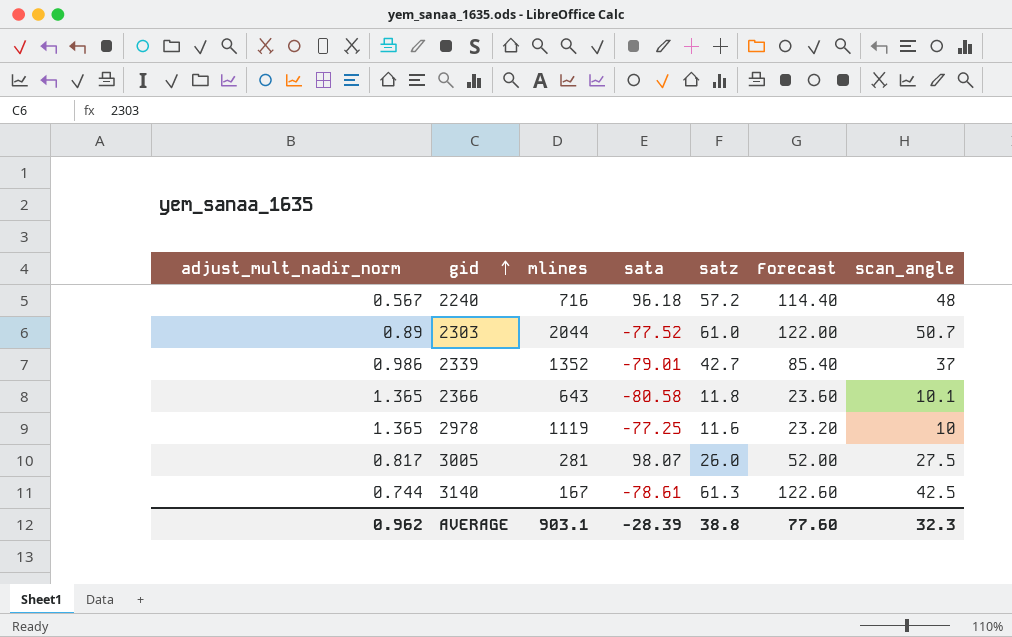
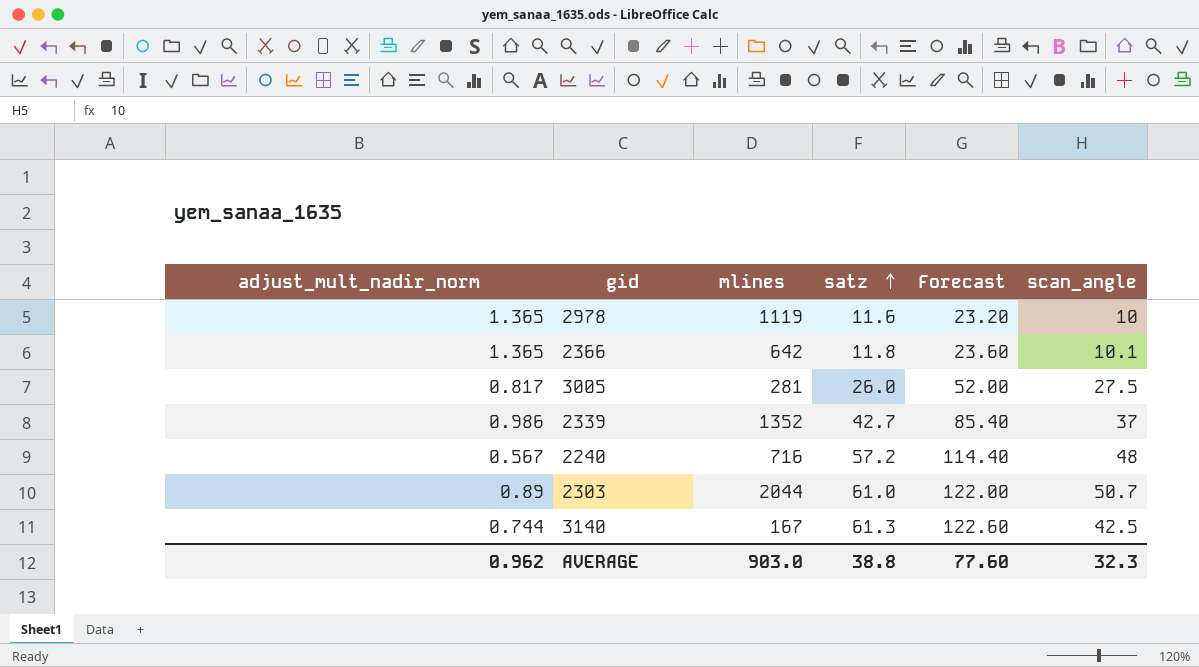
row order: gid ascending -> satz ascending
column sata | position: 4 -> none
2366 | mlines: 643 -> 642
AVERAGE | mlines: 903.1 -> 903.0

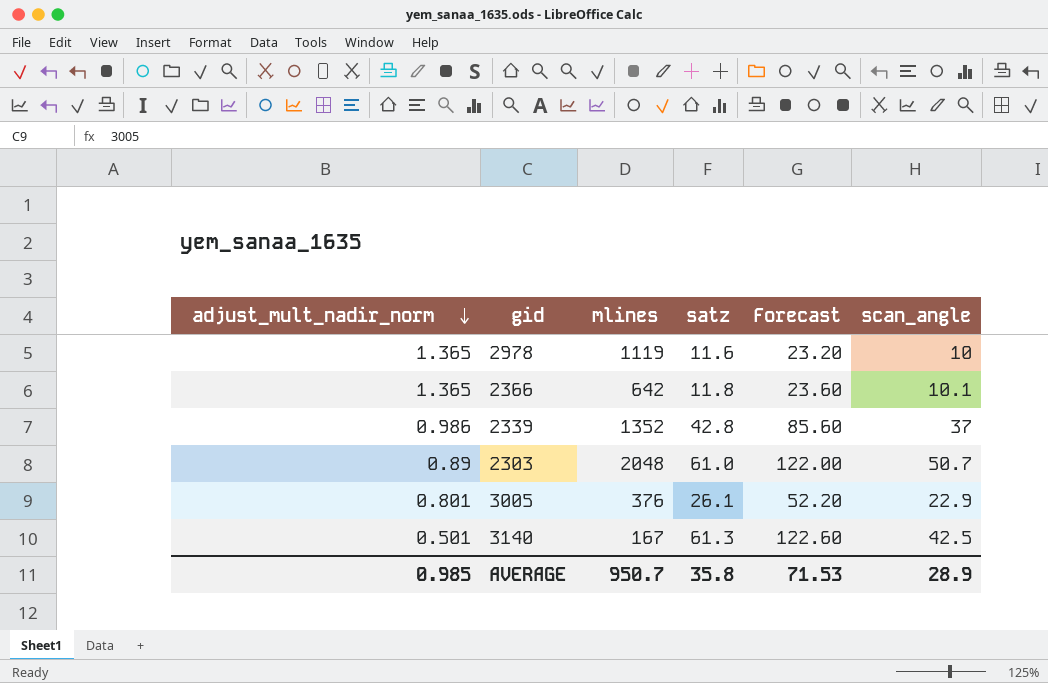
row order: satz ascending -> adjust_mult_nadir_norm descending
row 2240: 0.567 | 716 | 57.2 | 114.40 | 48 -> none
2339 | satz: 42.7 -> 42.8
2339 | Forecast: 85.40 -> 85.60
2303 | mlines: 2044 -> 2048
3005 | adjust_mult_nadir_norm: 0.817 -> 0.801
3005 | mlines: 281 -> 376
3005 | satz: 26.0 -> 26.1
3005 | Forecast: 52.00 -> 52.20
3005 | scan_angle: 27.5 -> 22.9
3140 | adjust_mult_nadir_norm: 0.744 -> 0.501
AVERAGE | adjust_mult_nadir_norm: 0.962 -> 0.985
AVERAGE | mlines: 903.0 -> 950.7
AVERAGE | satz: 38.8 -> 35.8
AVERAGE | Forecast: 77.60 -> 71.53
AVERAGE | scan_angle: 32.3 -> 28.9

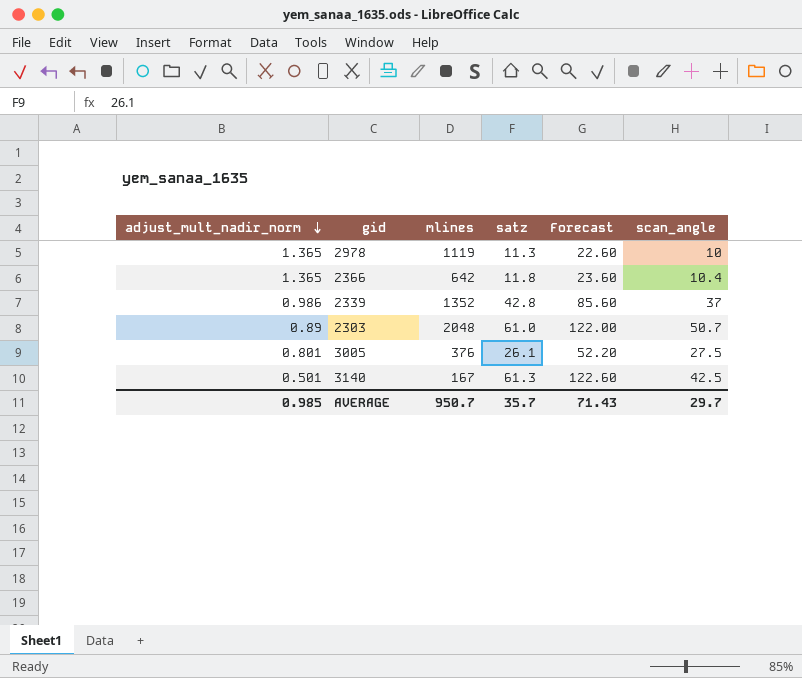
2978 | satz: 11.6 -> 11.3
2978 | Forecast: 23.20 -> 22.60
2366 | scan_angle: 10.1 -> 10.4
3005 | scan_angle: 22.9 -> 27.5
AVERAGE | satz: 35.8 -> 35.7
AVERAGE | Forecast: 71.53 -> 71.43
AVERAGE | scan_angle: 28.9 -> 29.7

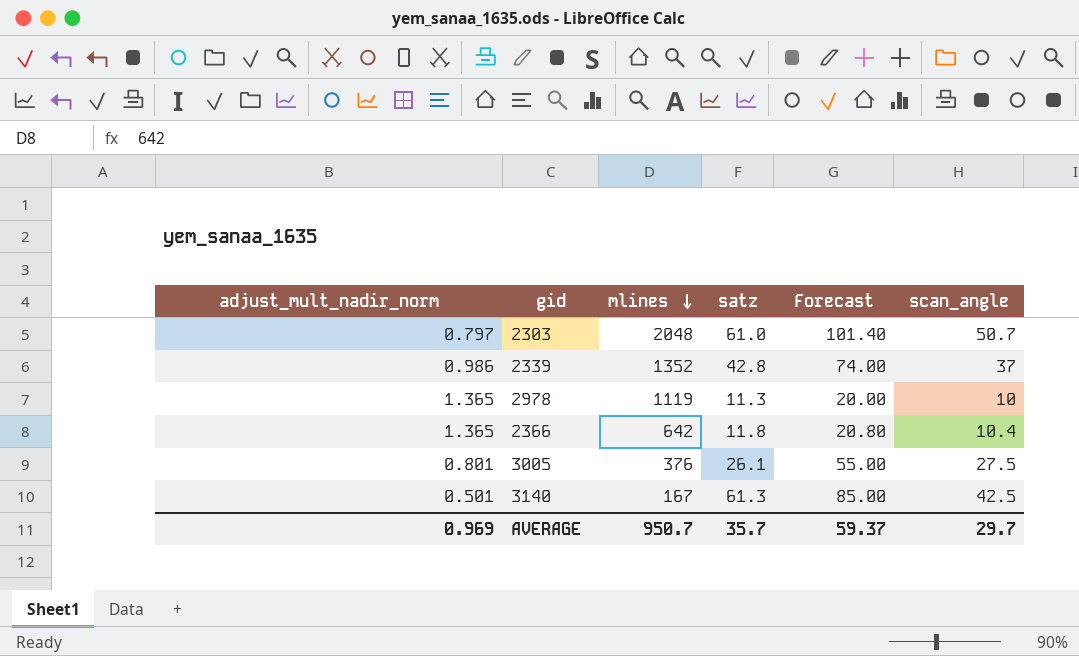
row order: adjust_mult_nadir_norm descending -> mlines descending
column Forecast | formula: [satz] * 2 -> [scan_angle] * 2
2303 | adjust_mult_nadir_norm: 0.89 -> 0.797
AVERAGE | adjust_mult_nadir_norm: 0.985 -> 0.969
AVERAGE | Forecast: 71.43 -> 59.37

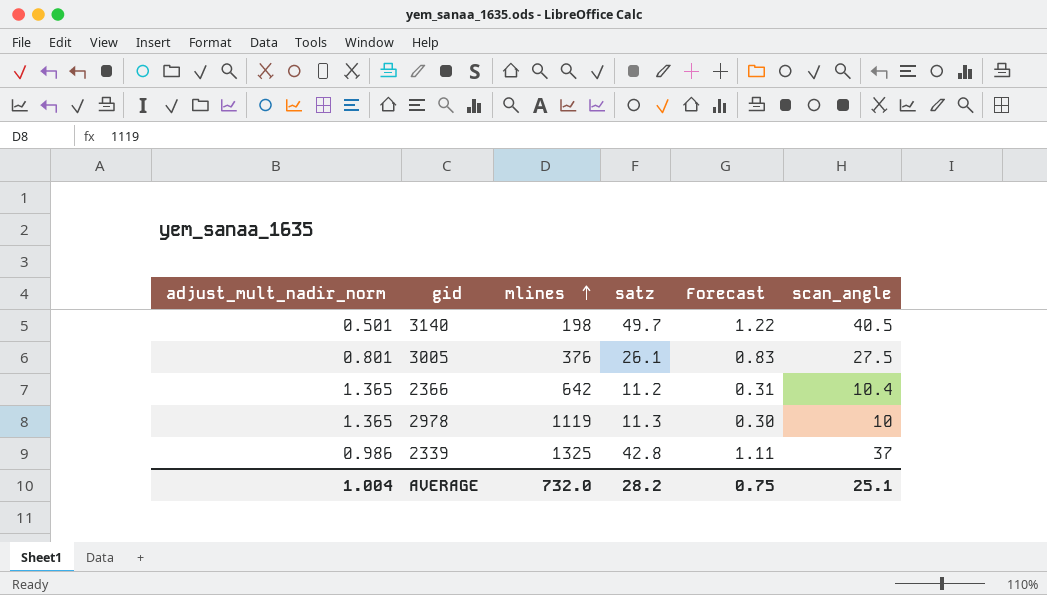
row order: mlines descending -> mlines ascending
column Forecast | formula: [scan_angle] * 2 -> [scan_angle] * 0.03
row 2303: 0.797 | 2048 | 61.0 | 101.40 | 50.7 -> none
3140 | mlines: 167 -> 198
3140 | satz: 61.3 -> 49.7
3140 | scan_angle: 42.5 -> 40.5
2366 | satz: 11.8 -> 11.2
2339 | mlines: 1352 -> 1325
AVERAGE | adjust_mult_nadir_norm: 0.969 -> 1.004
AVERAGE | mlines: 950.7 -> 732.0
AVERAGE | satz: 35.7 -> 28.2
AVERAGE | Forecast: 59.37 -> 0.75
AVERAGE | scan_angle: 29.7 -> 25.1

